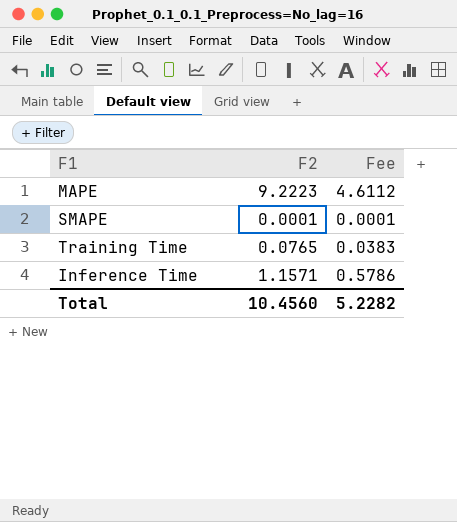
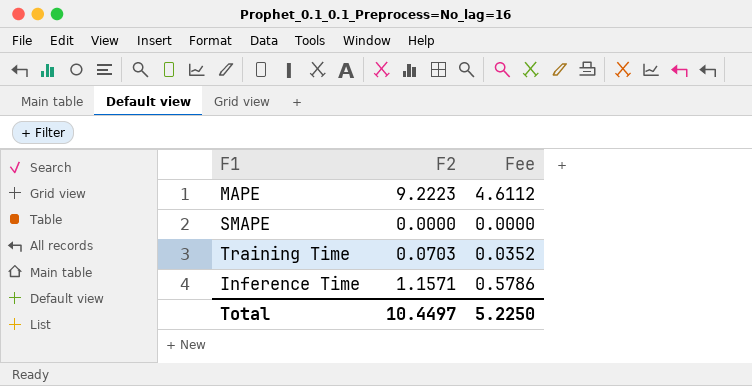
SMAPE | F2: 0.0001 -> 0.0000
SMAPE | Fee: 0.0001 -> 0.0000
Training Time | F2: 0.0765 -> 0.0703
Training Time | Fee: 0.0383 -> 0.0352
Total | F2: 10.4560 -> 10.4497
Total | Fee: 5.2282 -> 5.2250

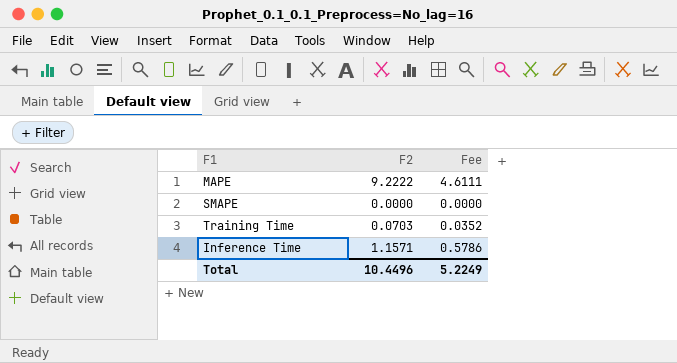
MAPE | F2: 9.2223 -> 9.2222
MAPE | Fee: 4.6112 -> 4.6111
Total | F2: 10.4497 -> 10.4496
Total | Fee: 5.2250 -> 5.2249

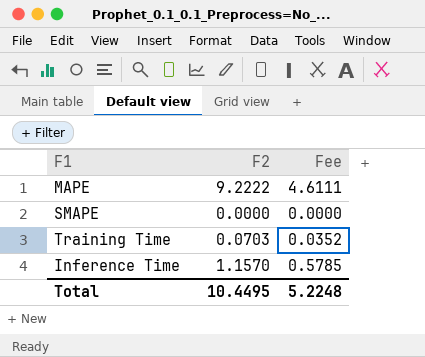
Inference Time | F2: 1.1571 -> 1.1570
Inference Time | Fee: 0.5786 -> 0.5785
Total | F2: 10.4496 -> 10.4495
Total | Fee: 5.2249 -> 5.2248

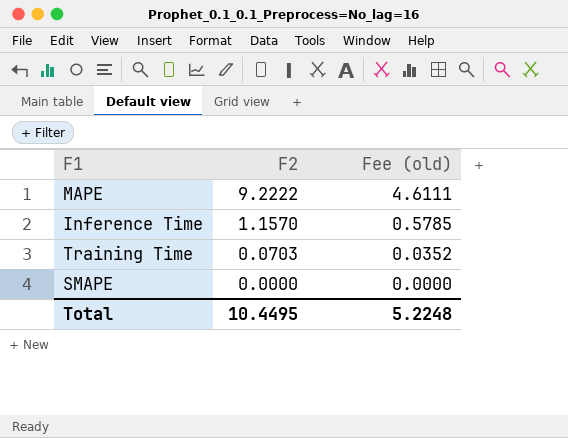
row order: none -> F2 descending
column name: Fee -> Fee (old)

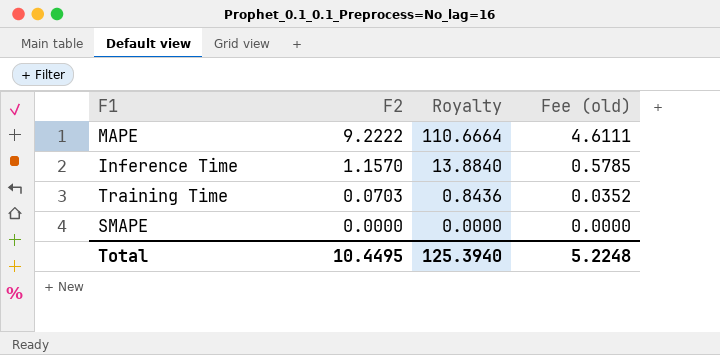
column Royalty | formula: none -> [F2] * 12

